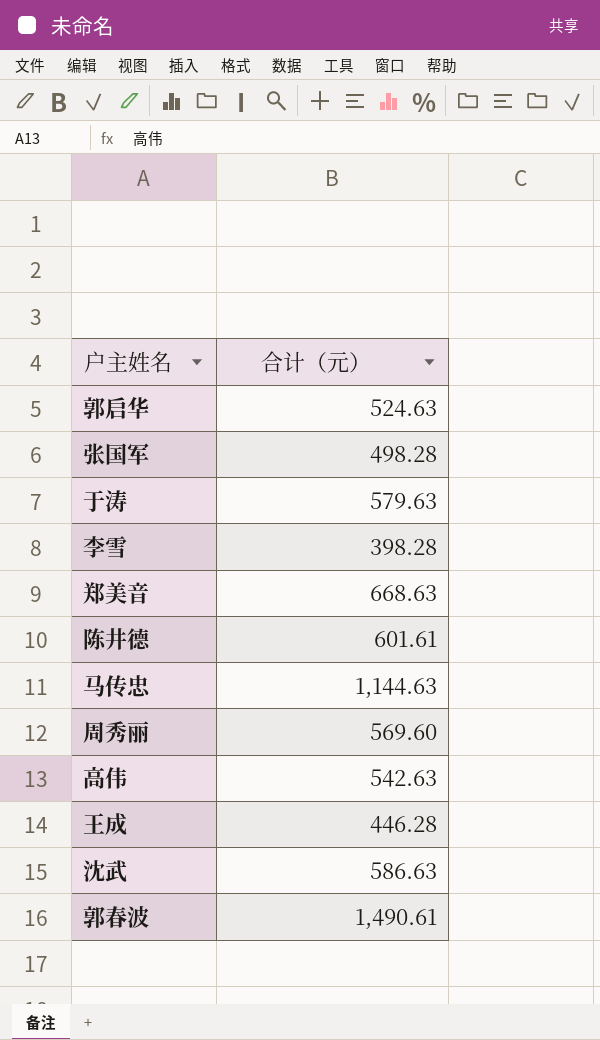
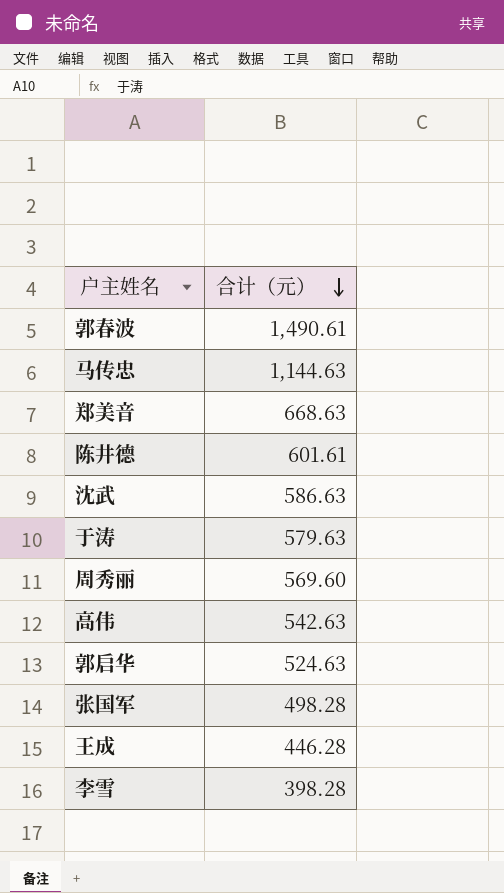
row order: none -> 合计（元） descending

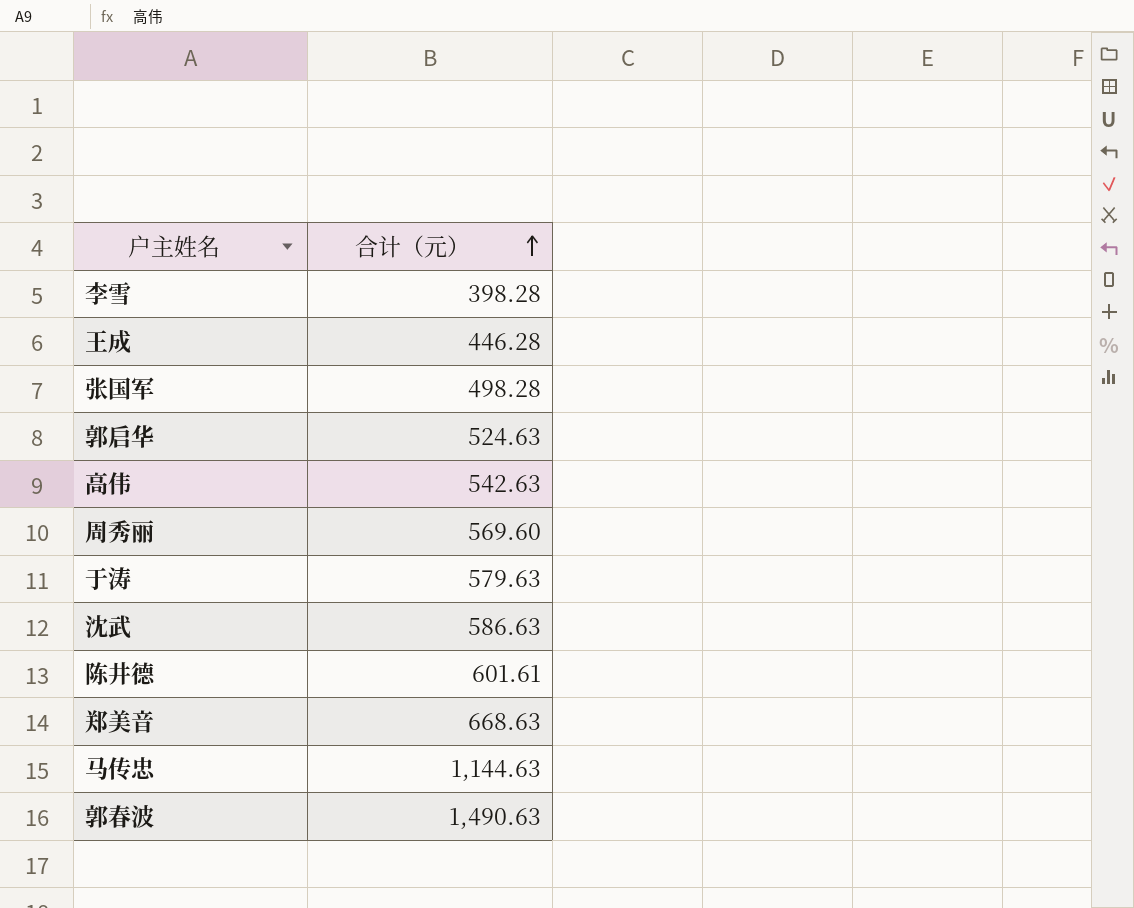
row order: 合计（元） descending -> 合计（元） ascending
郭春波 | 合计（元）: 1,490.61 -> 1,490.63

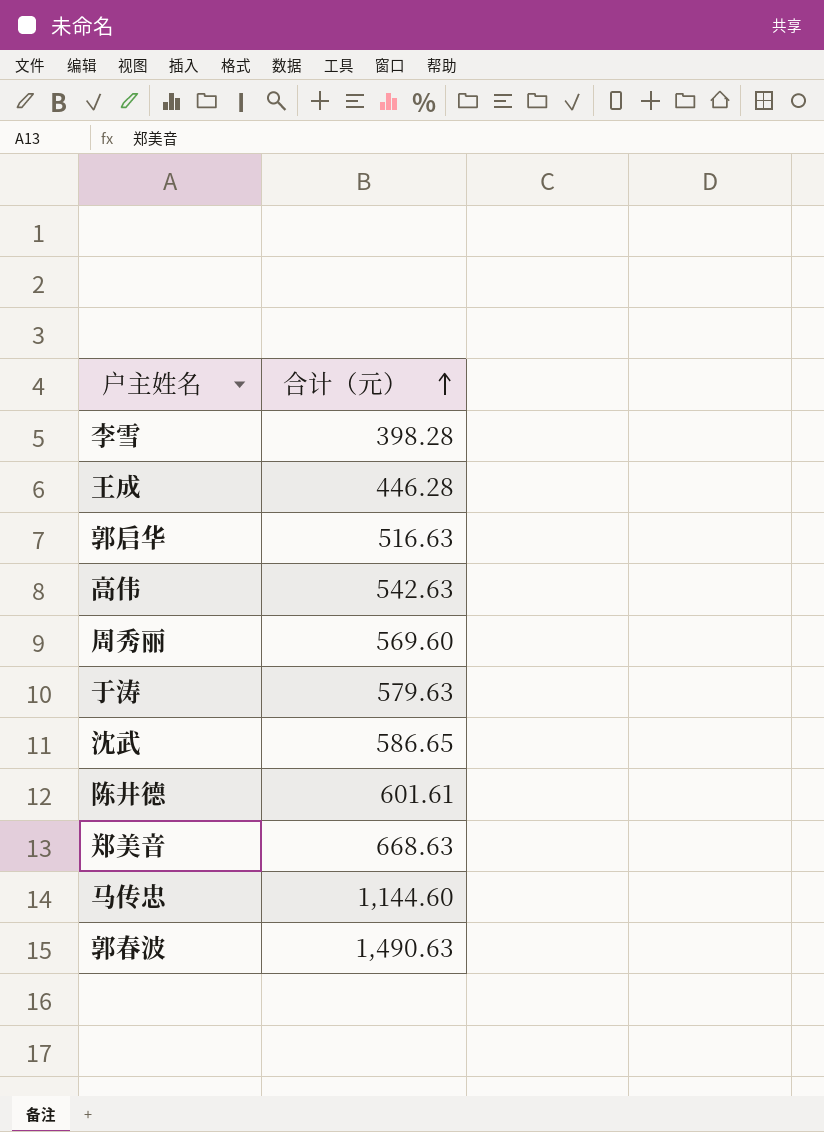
row 张国军: 498.28 -> none
郭启华 | 合计（元）: 524.63 -> 516.63
沈武 | 合计（元）: 586.63 -> 586.65
马传忠 | 合计（元）: 1,144.63 -> 1,144.60

